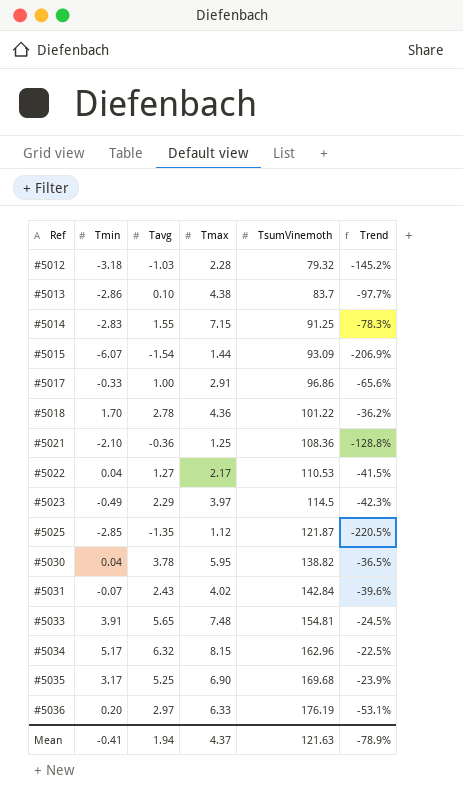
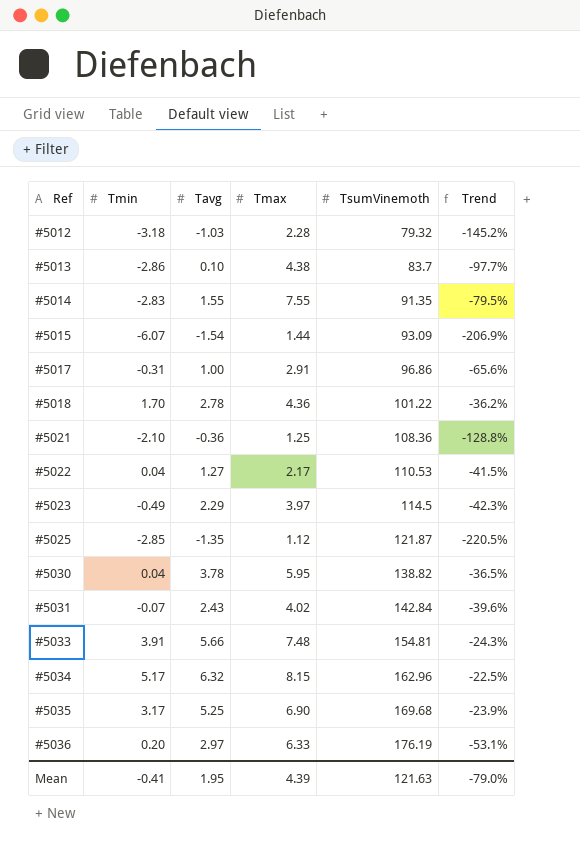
#5014 | Tmax: 7.15 -> 7.55
#5014 | TsumVinemoth: 91.25 -> 91.35
#5014 | Trend: -78.3% -> -79.5%
#5017 | Tmin: -0.33 -> -0.31
#5033 | Tavg: 5.65 -> 5.66
#5033 | Trend: -24.5% -> -24.3%
Mean | Tavg: 1.94 -> 1.95
Mean | Tmax: 4.37 -> 4.39
Mean | Trend: -78.9% -> -79.0%

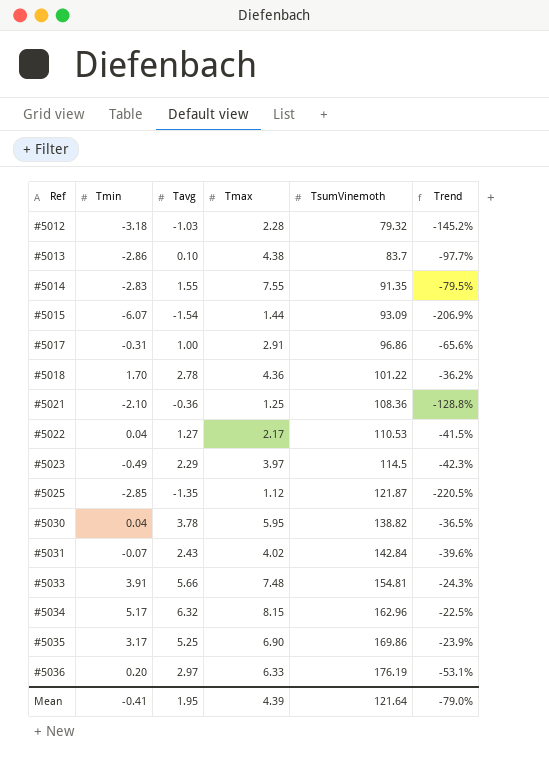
#5035 | TsumVinemoth: 169.68 -> 169.86
Mean | TsumVinemoth: 121.63 -> 121.64

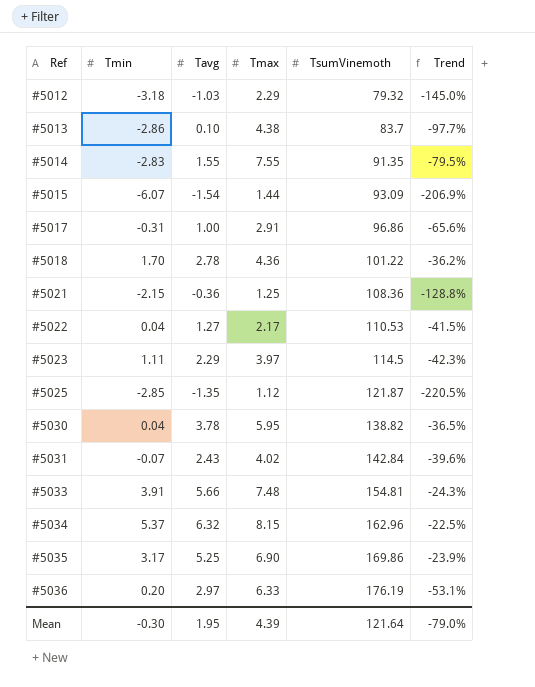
#5012 | Tmax: 2.28 -> 2.29
#5012 | Trend: -145.2% -> -145.0%
#5021 | Tmin: -2.10 -> -2.15
#5023 | Tmin: -0.49 -> 1.11
#5034 | Tmin: 5.17 -> 5.37
Mean | Tmin: -0.41 -> -0.30

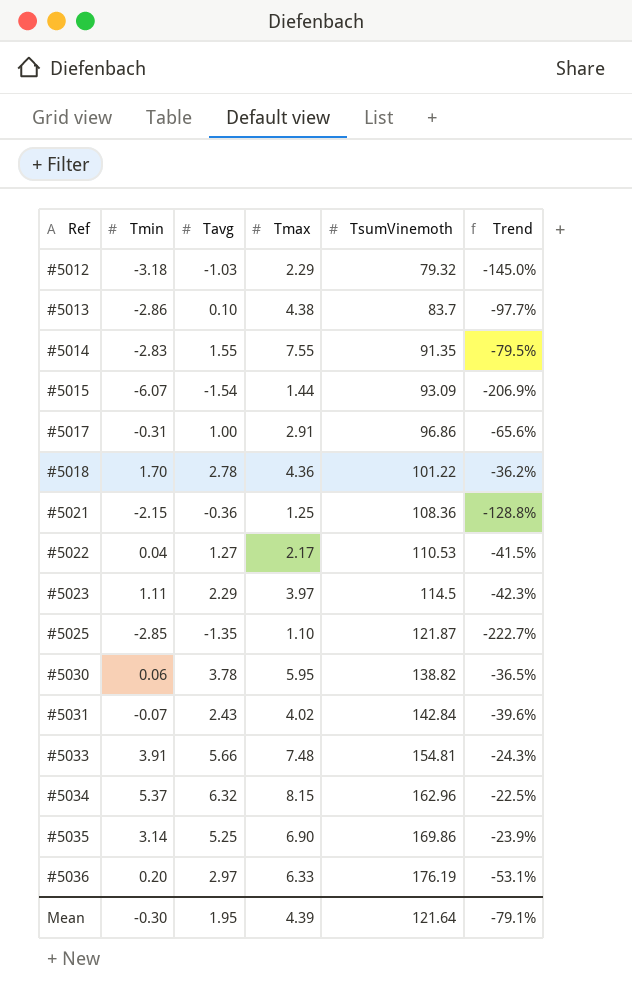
#5025 | Tmax: 1.12 -> 1.10
#5025 | Trend: -220.5% -> -222.7%
#5030 | Tmin: 0.04 -> 0.06
#5035 | Tmin: 3.17 -> 3.14
Mean | Trend: -79.0% -> -79.1%

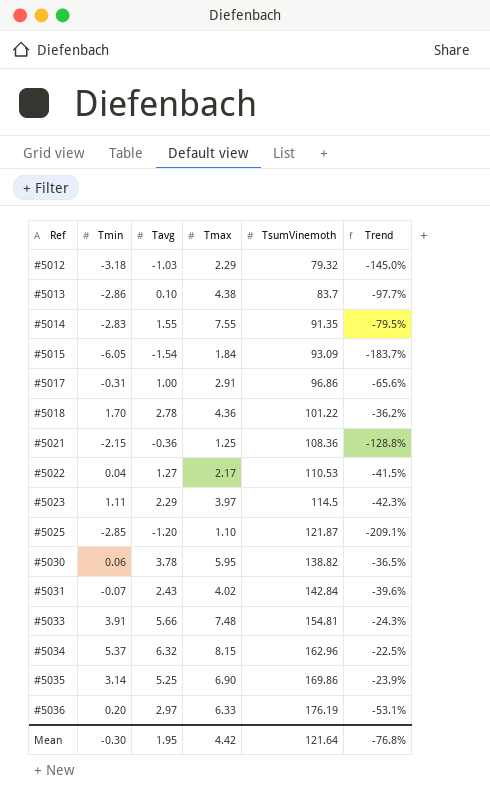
#5015 | Tmin: -6.07 -> -6.05
#5015 | Tmax: 1.44 -> 1.84
#5015 | Trend: -206.9% -> -183.7%
#5025 | Tavg: -1.35 -> -1.20
#5025 | Trend: -222.7% -> -209.1%
Mean | Tmax: 4.39 -> 4.42
Mean | Trend: -79.1% -> -76.8%

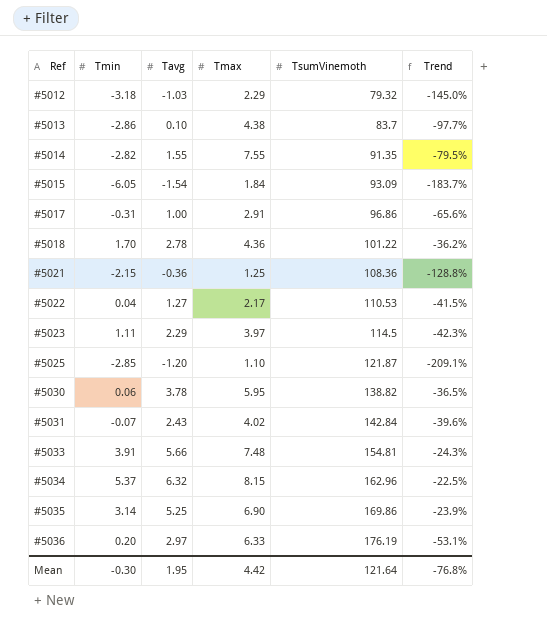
#5014 | Tmin: -2.83 -> -2.82

